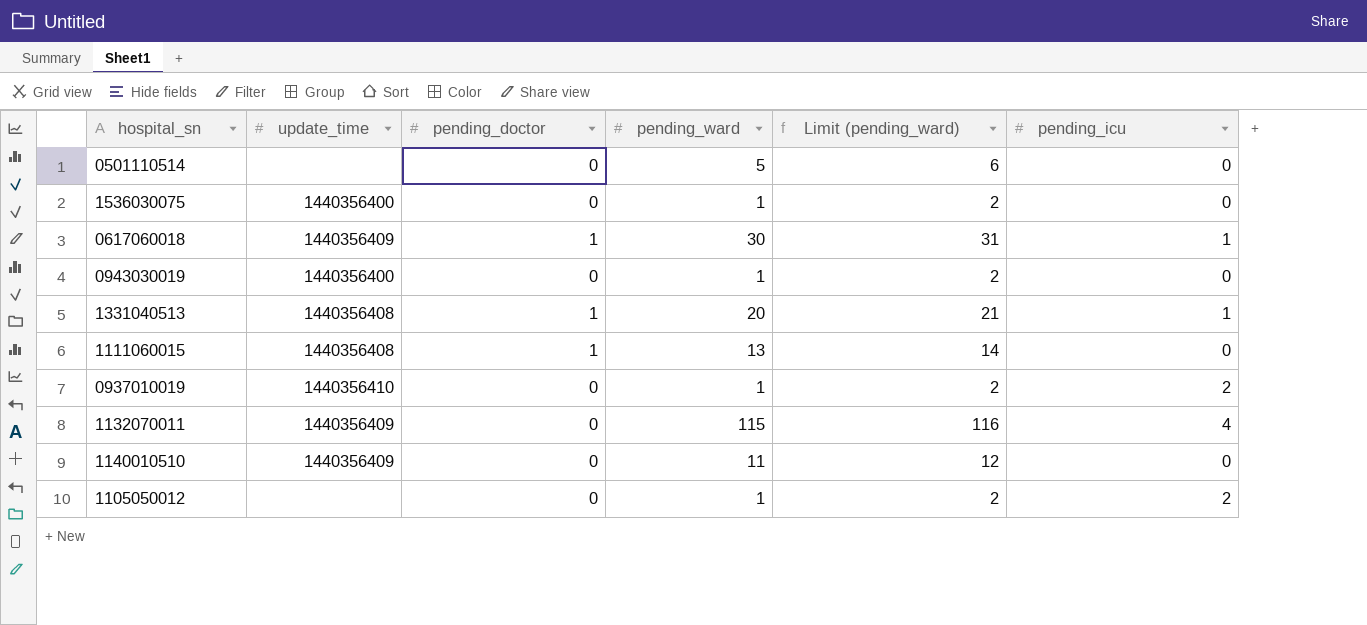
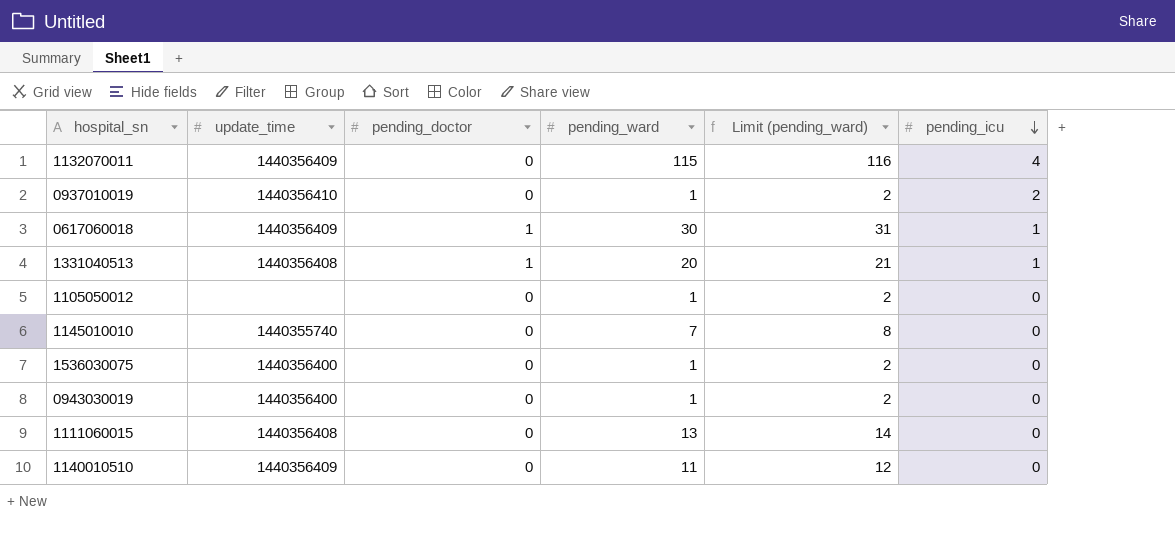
row order: none -> pending_icu descending
row 0501110514: none | 0 | 5 | 6 | 0 -> none
1105050012 | pending_icu: 2 -> 0
row 1145010010: none -> 1440355740 | 0 | 7 | 8 | 0
1111060015 | pending_doctor: 1 -> 0

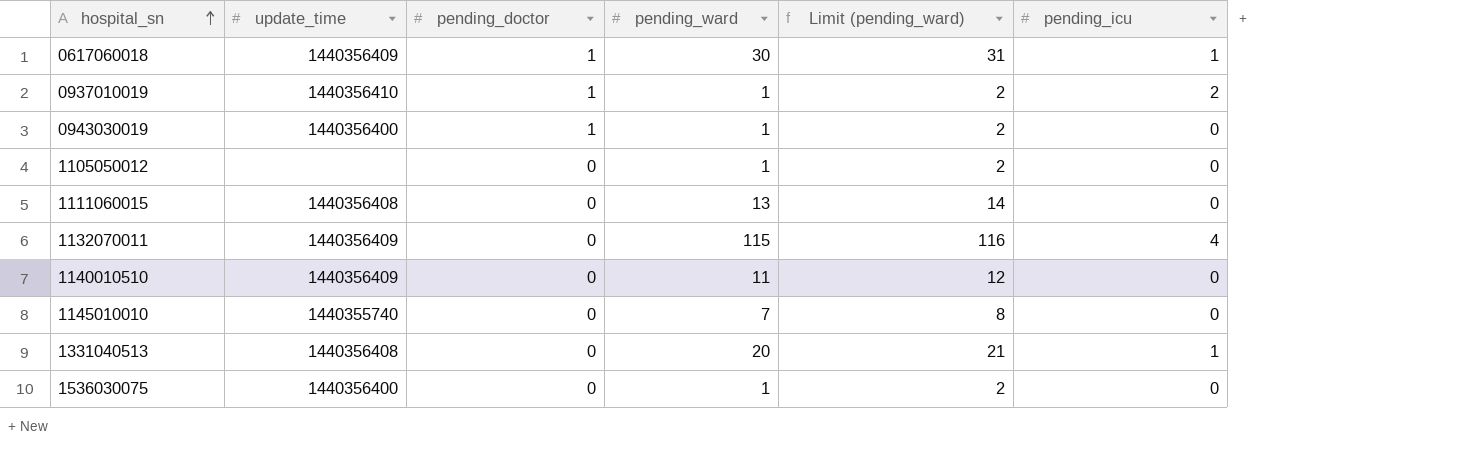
row order: pending_icu descending -> hospital_sn ascending
0937010019 | pending_doctor: 0 -> 1
0943030019 | pending_doctor: 0 -> 1
1331040513 | pending_doctor: 1 -> 0

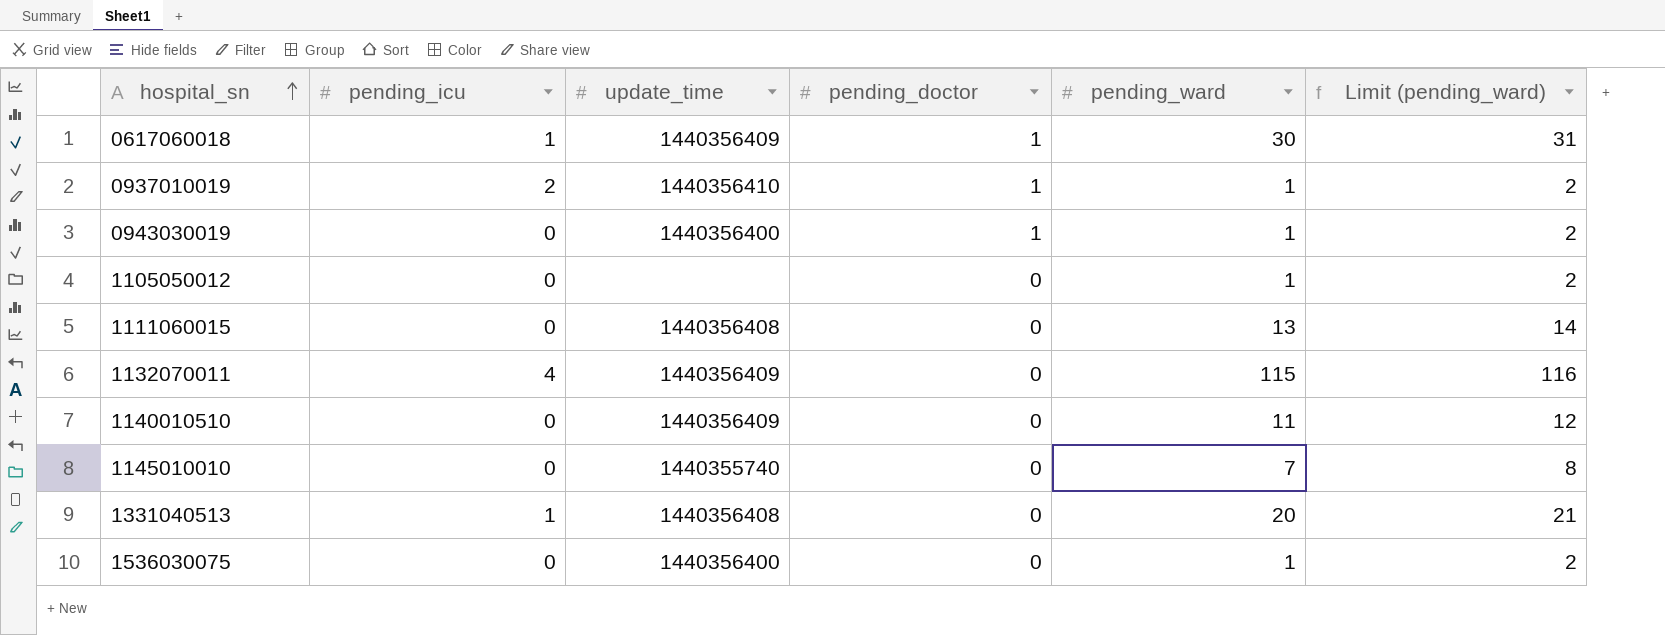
column pending_icu | position: 6 -> 2

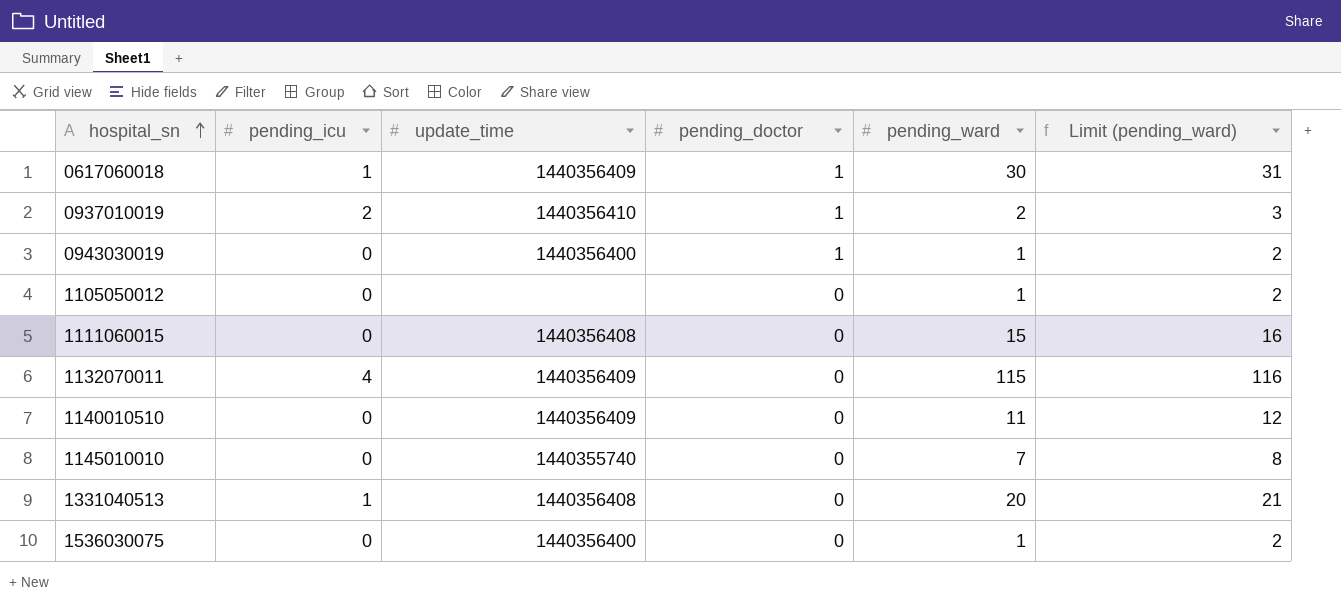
0937010019 | pending_ward: 1 -> 2
0937010019 | Limit (pending_ward): 2 -> 3
1111060015 | pending_ward: 13 -> 15
1111060015 | Limit (pending_ward): 14 -> 16

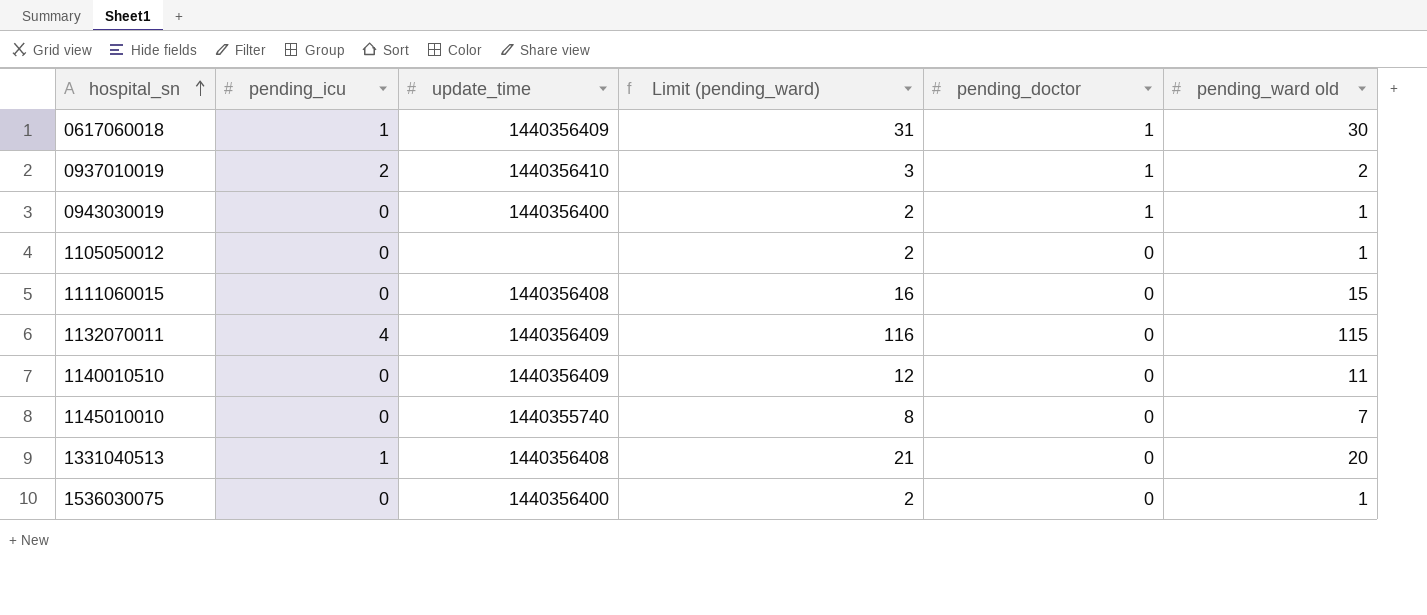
column Limit (pending_ward) | position: 6 -> 4
column name: pending_ward -> pending_ward old

